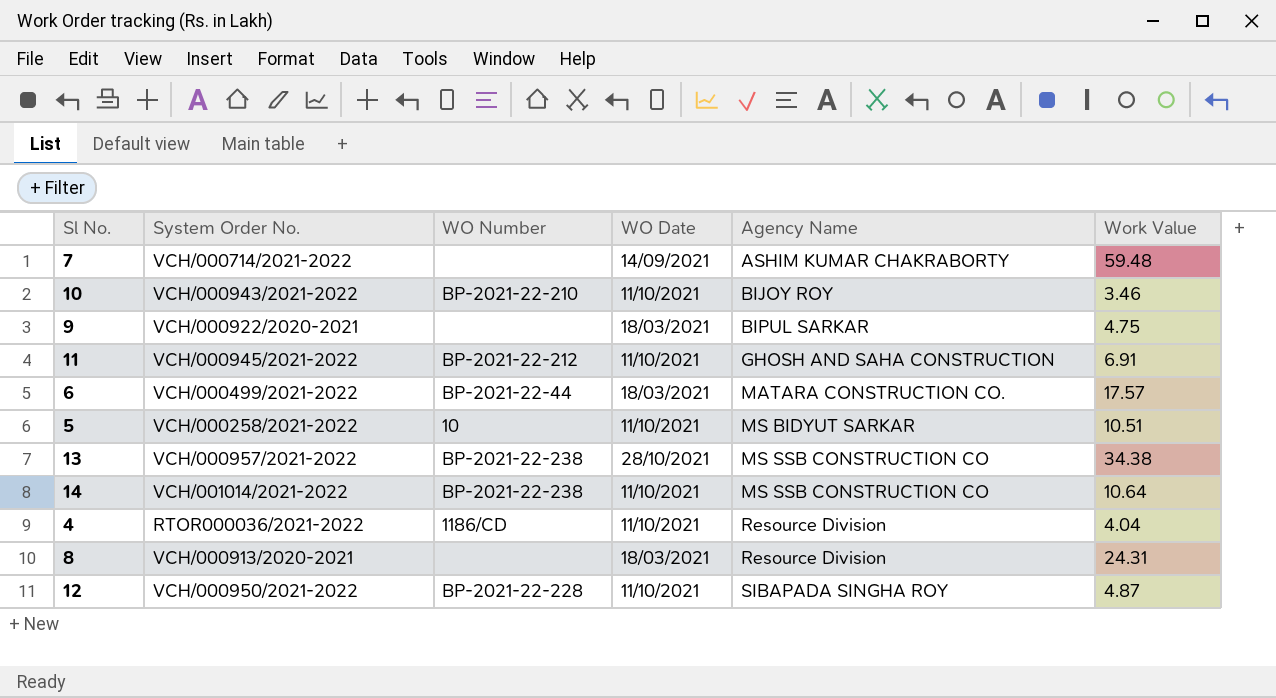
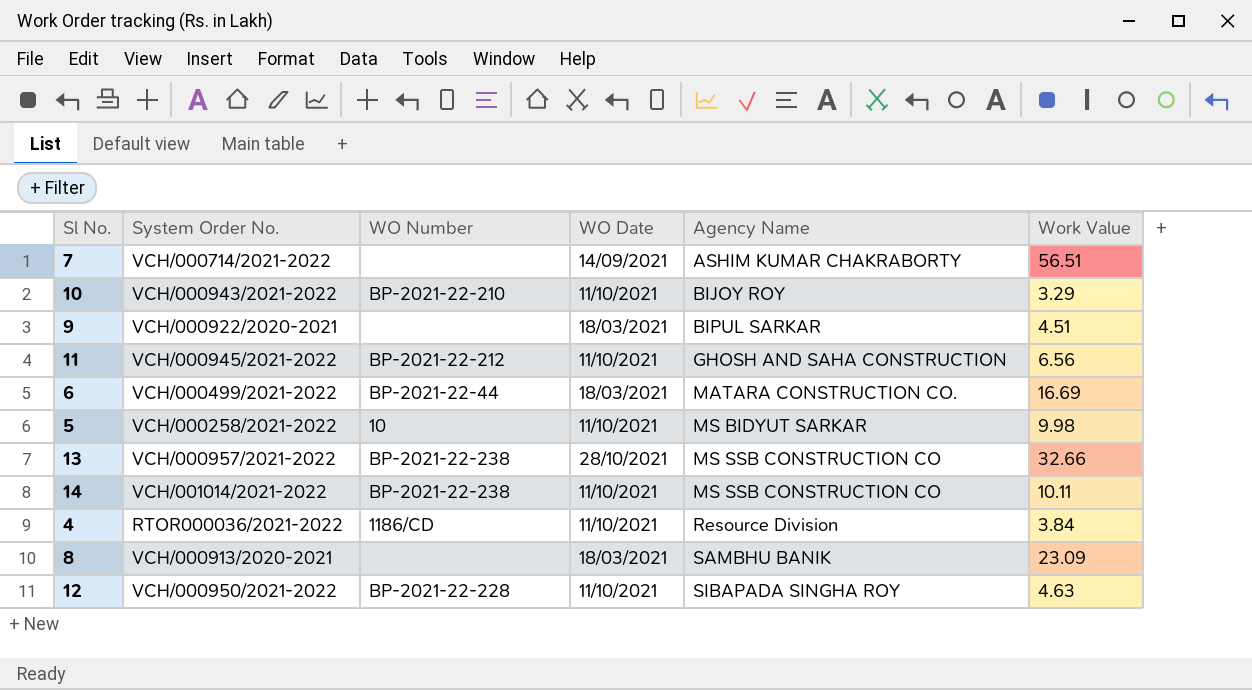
7 | Work Value: 59.48 -> 56.51
10 | Work Value: 3.46 -> 3.29
9 | Work Value: 4.75 -> 4.51
11 | Work Value: 6.91 -> 6.56
6 | Work Value: 17.57 -> 16.69
5 | Work Value: 10.51 -> 9.98
13 | Work Value: 34.38 -> 32.66
14 | Work Value: 10.64 -> 10.11
4 | Work Value: 4.04 -> 3.84
8 | Agency Name: Resource Division -> SAMBHU BANIK
8 | Work Value: 24.31 -> 23.09
12 | Work Value: 4.87 -> 4.63

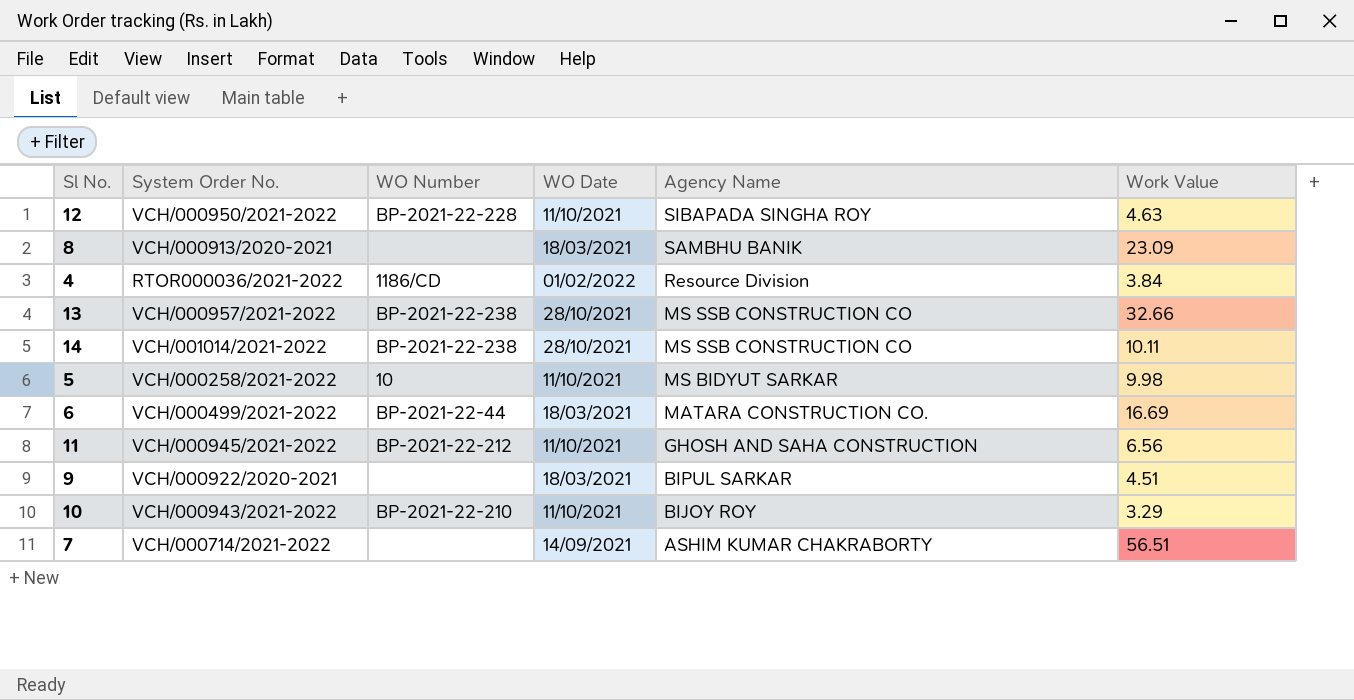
row order: Agency Name ascending -> Agency Name descending
4 | WO Date: 11/10/2021 -> 01/02/2022
14 | WO Date: 11/10/2021 -> 28/10/2021

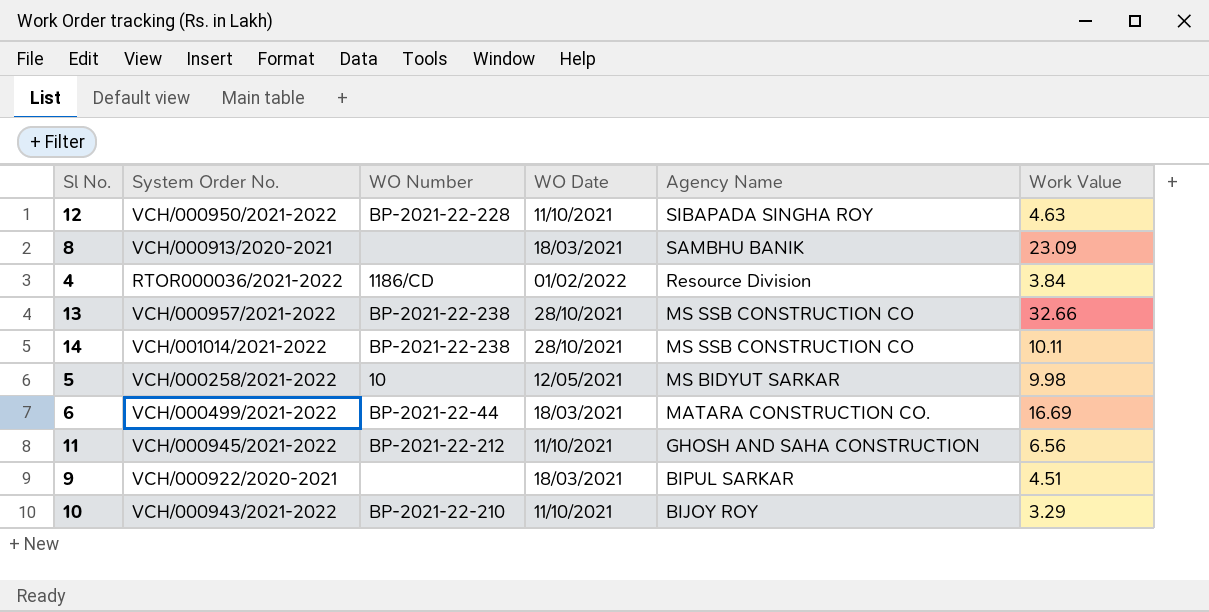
row 7: VCH/000714/2021-2022 | none | 14/09/2021 | ASHIM KUMAR CHAKRABORTY | 56.51 -> none
5 | WO Date: 11/10/2021 -> 12/05/2021

